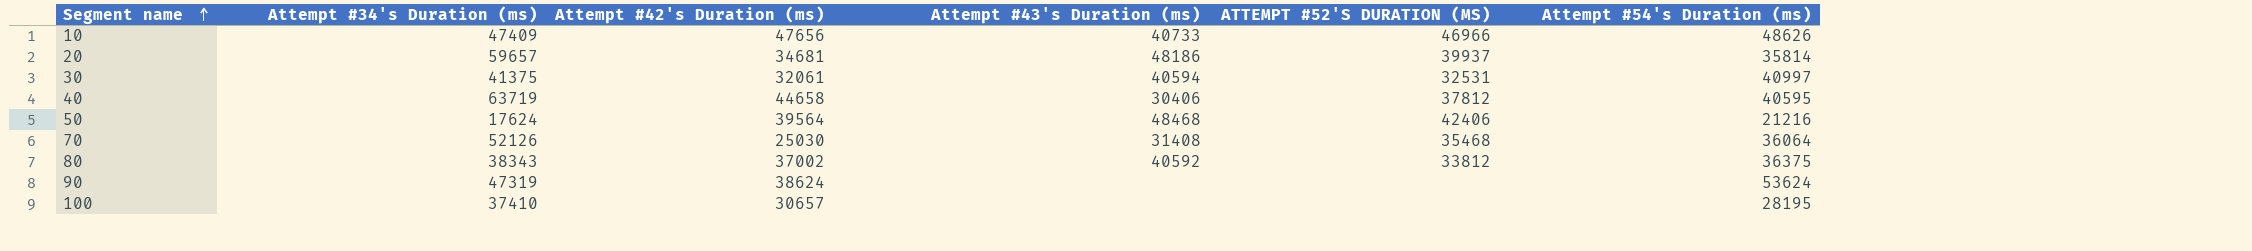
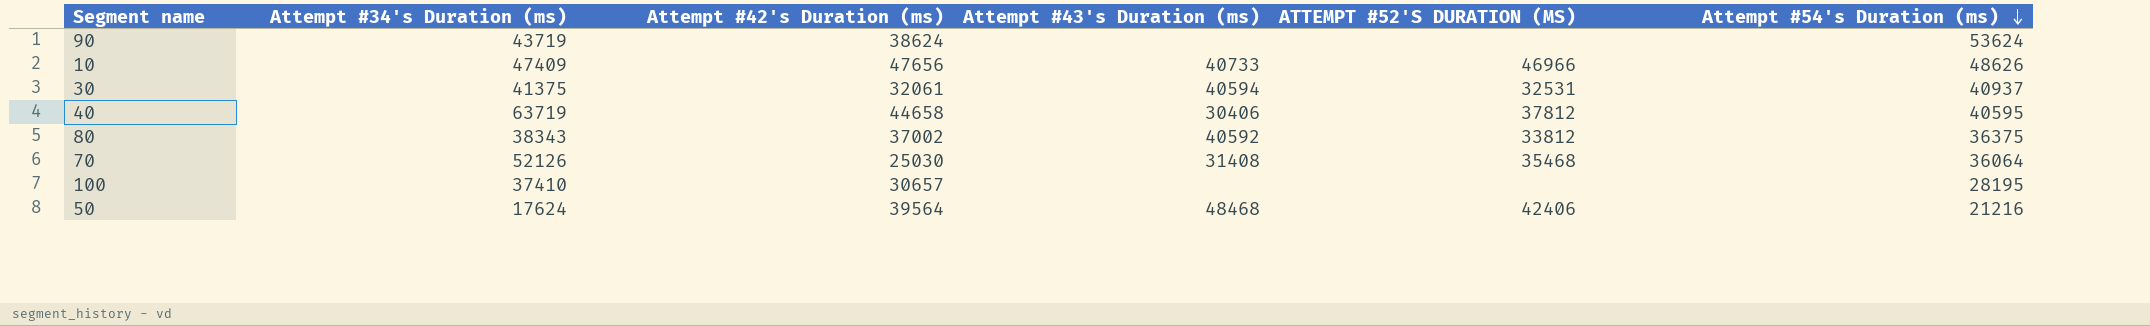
row order: Segment name ascending -> Attempt #54's Duration (ms) descending
row 20: 59657 | 34681 | 48186 | 39937 | 35814 -> none
90 | Attempt #34's Duration (ms): 47319 -> 43719
30 | Attempt #54's Duration (ms): 40997 -> 40937

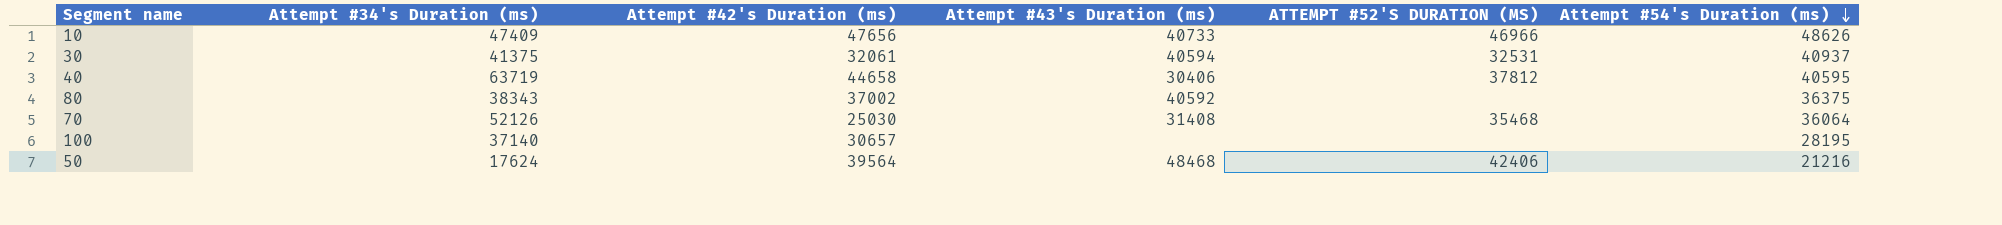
row 90: 43719 | 38624 | none | none | 53624 -> none
80 | ATTEMPT #52'S DURATION (MS): 33812 -> none
100 | Attempt #34's Duration (ms): 37410 -> 37140

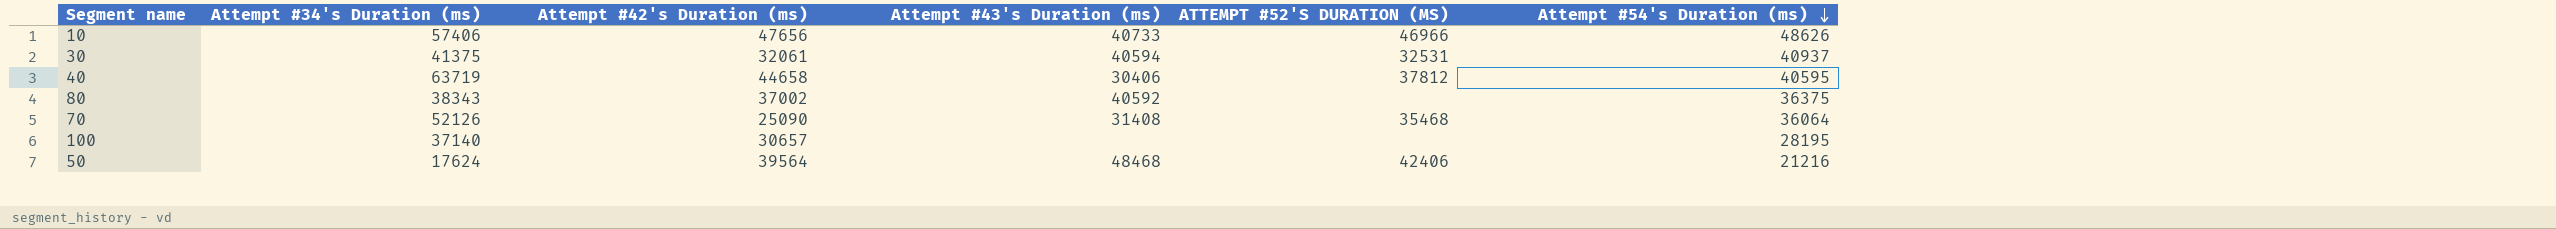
10 | Attempt #34's Duration (ms): 47409 -> 57406
70 | Attempt #42's Duration (ms): 25030 -> 25090

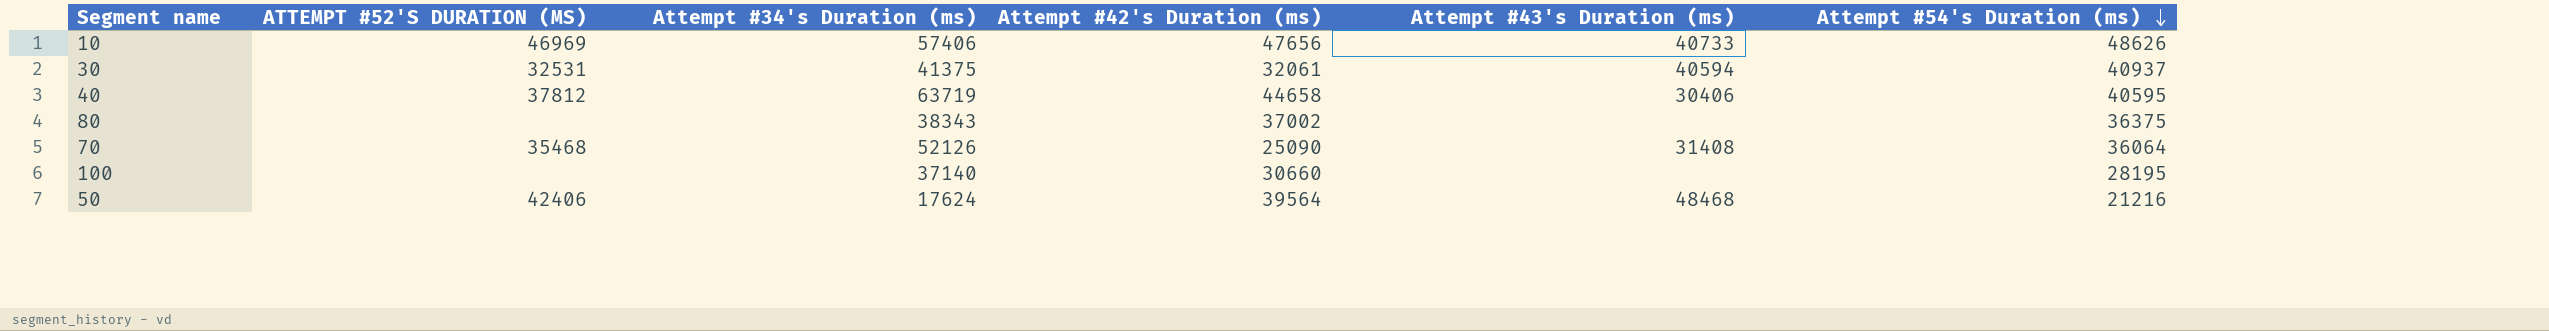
column ATTEMPT #52'S DURATION (MS) | position: 5 -> 2
10 | ATTEMPT #52'S DURATION (MS): 46966 -> 46969
80 | Attempt #43's Duration (ms): 40592 -> none
100 | Attempt #42's Duration (ms): 30657 -> 30660

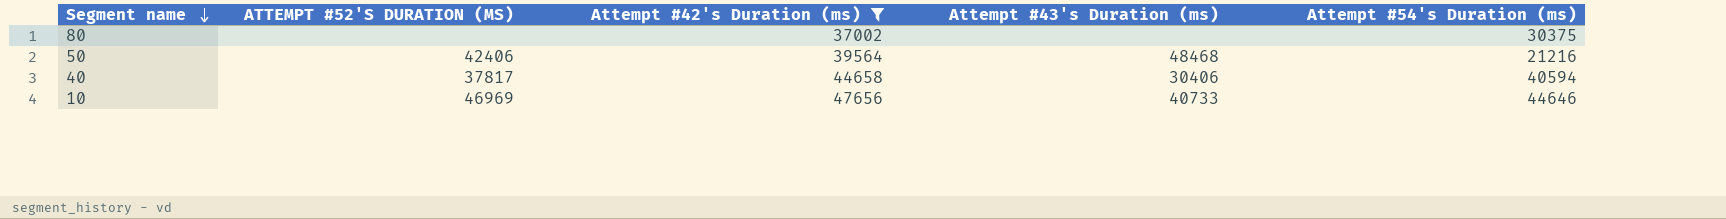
filter: none -> Attempt #42's Duration (ms) >= 37002
row order: Attempt #54's Duration (ms) descending -> Segment name descending
column Attempt #34's Duration (ms) | position: 3 -> none
80 | Attempt #54's Duration (ms): 36375 -> 30375
40 | ATTEMPT #52'S DURATION (MS): 37812 -> 37817
40 | Attempt #54's Duration (ms): 40595 -> 40594
10 | Attempt #54's Duration (ms): 48626 -> 44646

